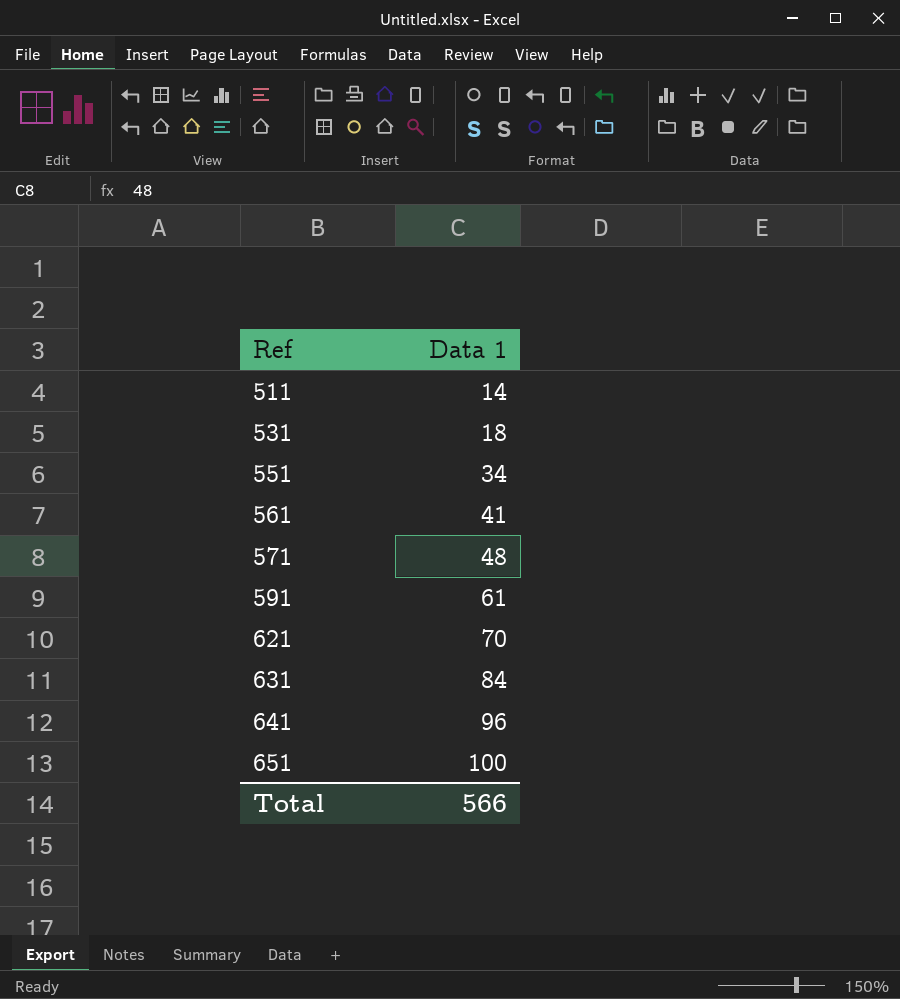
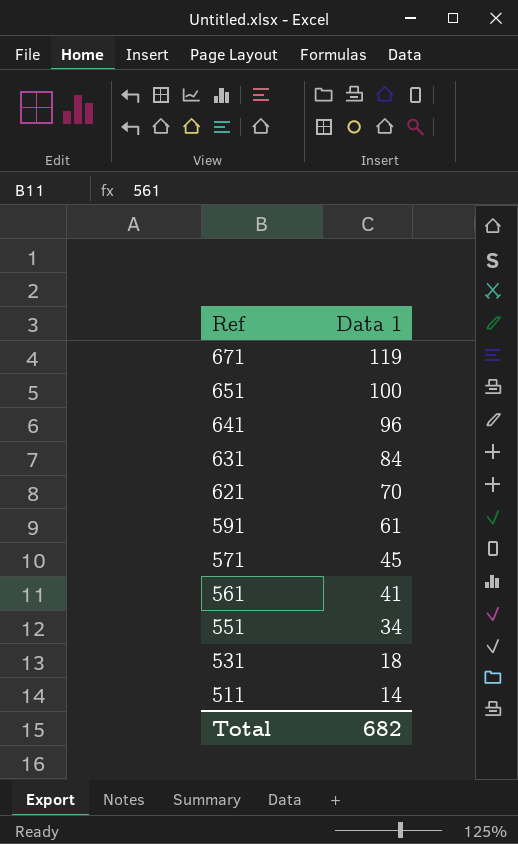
row order: Ref ascending -> Ref descending
row 671: none -> 119
571 | Data 1: 48 -> 45
Total | Data 1: 566 -> 682

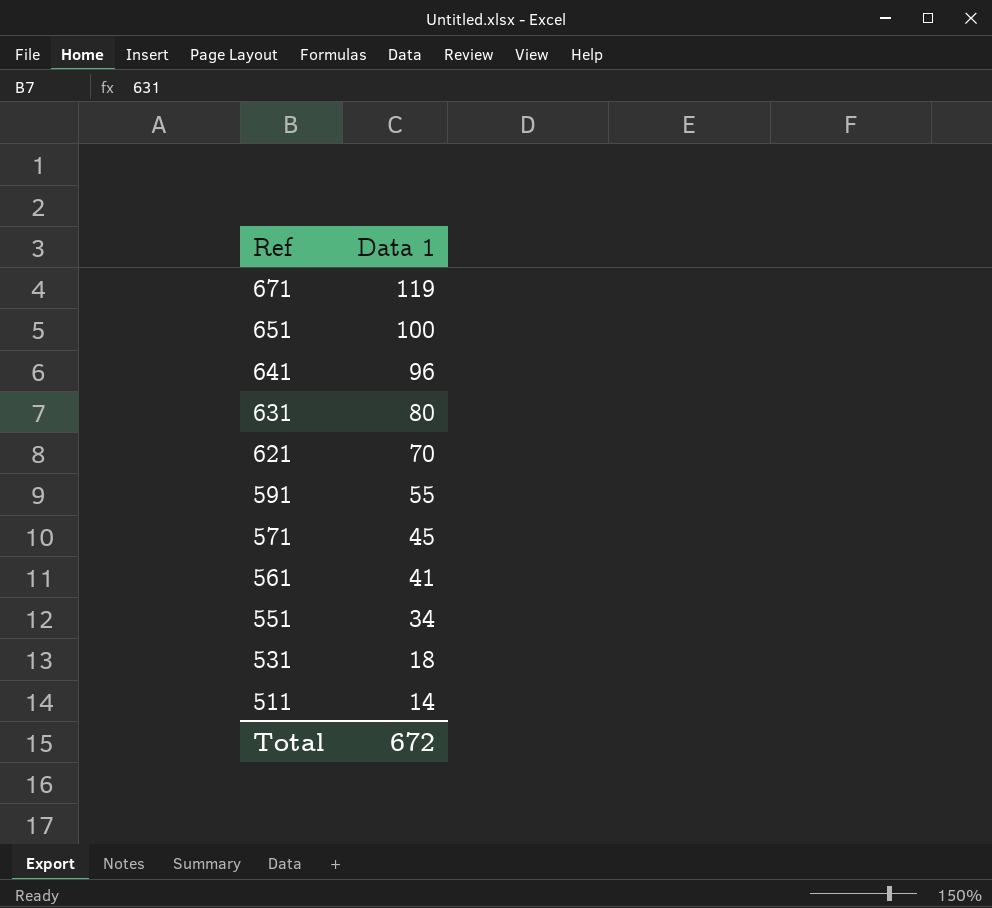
631 | Data 1: 84 -> 80
591 | Data 1: 61 -> 55
Total | Data 1: 682 -> 672

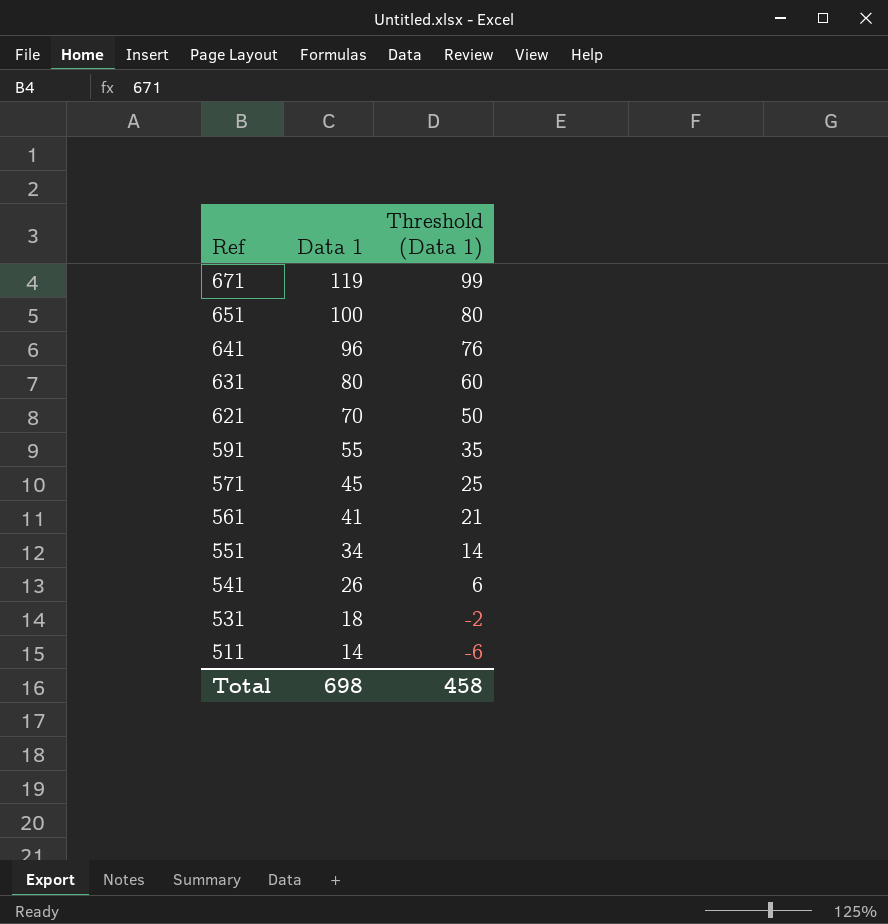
column Threshold (Data 1) | formula: none -> [Data 1] - 20
row 541: none -> 26 | 6
Total | Data 1: 672 -> 698

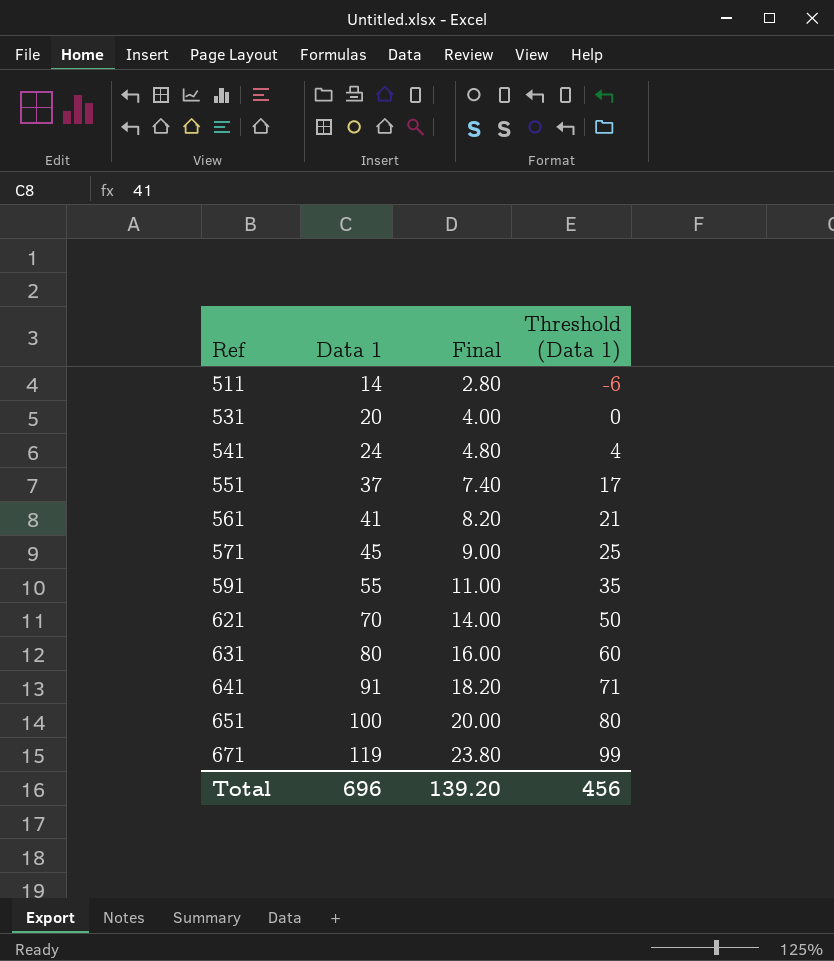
row order: Ref descending -> Ref ascending
column Final | formula: none -> [Data 1] * 0.2
531 | Data 1: 18 -> 20
531 | Threshold (Data 1): -2 -> 0
541 | Data 1: 26 -> 24
541 | Threshold (Data 1): 6 -> 4
551 | Data 1: 34 -> 37
551 | Threshold (Data 1): 14 -> 17
641 | Data 1: 96 -> 91
641 | Threshold (Data 1): 76 -> 71
Total | Data 1: 698 -> 696
Total | Threshold (Data 1): 458 -> 456

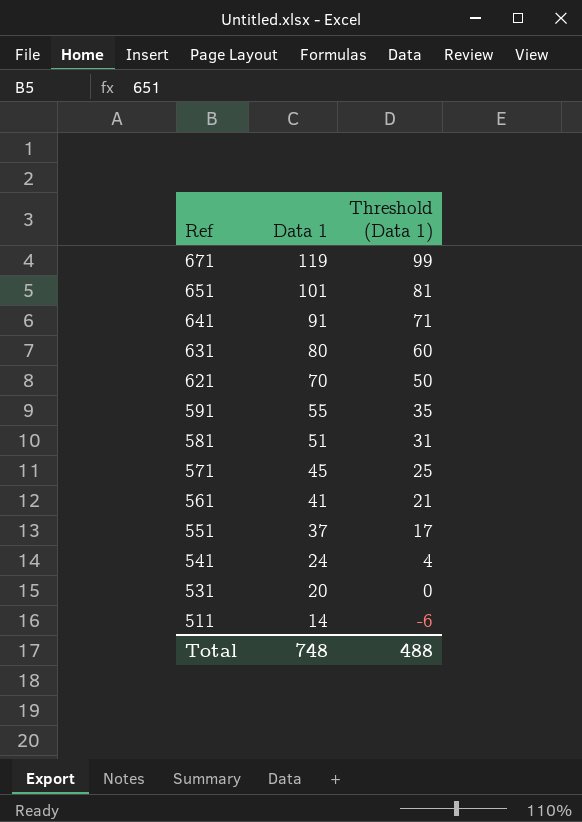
row order: Ref ascending -> Ref descending
column Final | formula: [Data 1] * 0.2 -> none
651 | Data 1: 100 -> 101
651 | Threshold (Data 1): 80 -> 81
row 581: none -> 51 | 31
Total | Data 1: 696 -> 748
Total | Threshold (Data 1): 456 -> 488

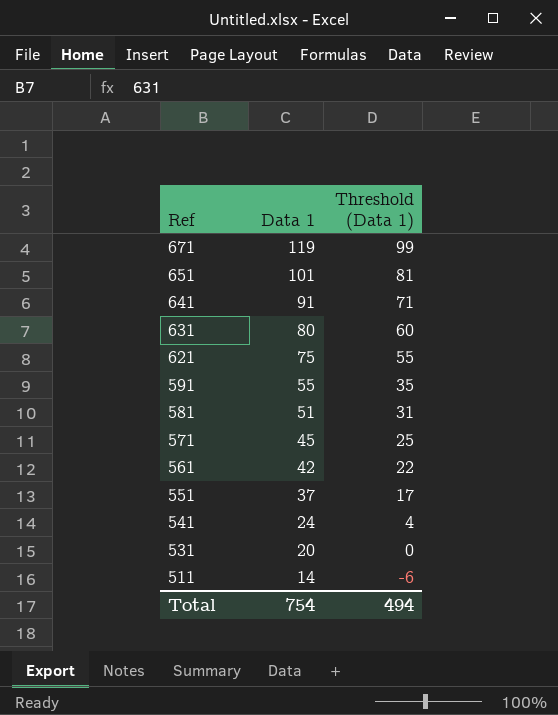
621 | Data 1: 70 -> 75
621 | Threshold (Data 1): 50 -> 55
561 | Data 1: 41 -> 42
561 | Threshold (Data 1): 21 -> 22
Total | Data 1: 748 -> 754
Total | Threshold (Data 1): 488 -> 494

